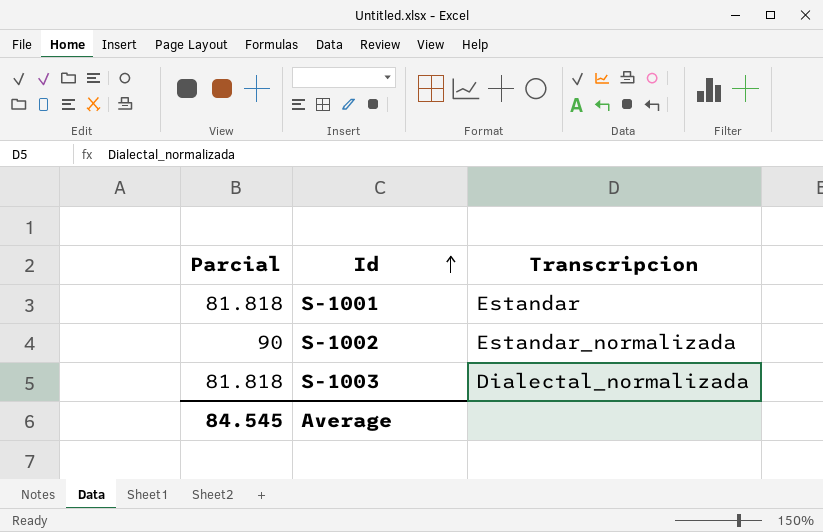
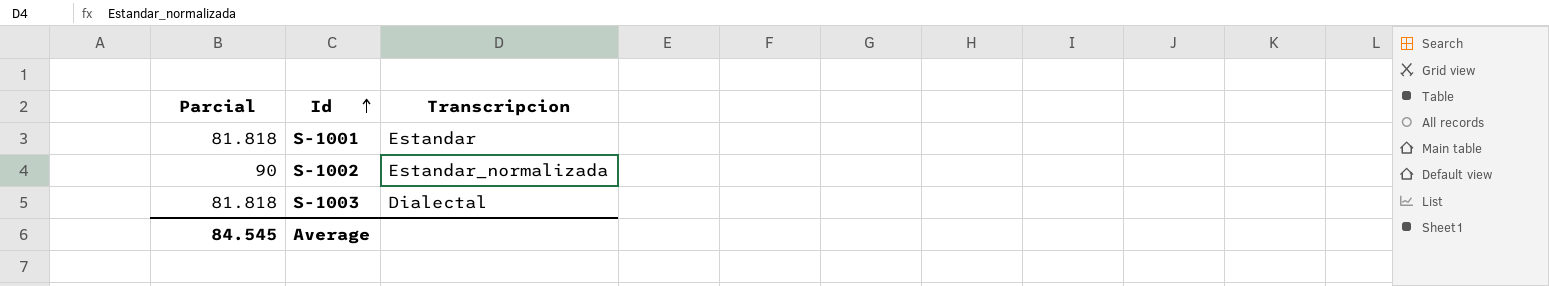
S-1003 | Transcripcion: Dialectal_normalizada -> Dialectal

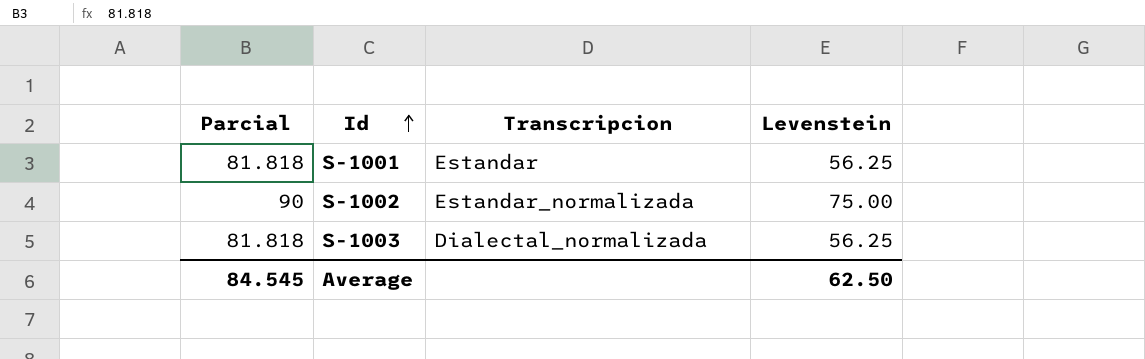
column Levenstein | position: none -> 4
S-1003 | Transcripcion: Dialectal -> Dialectal_normalizada

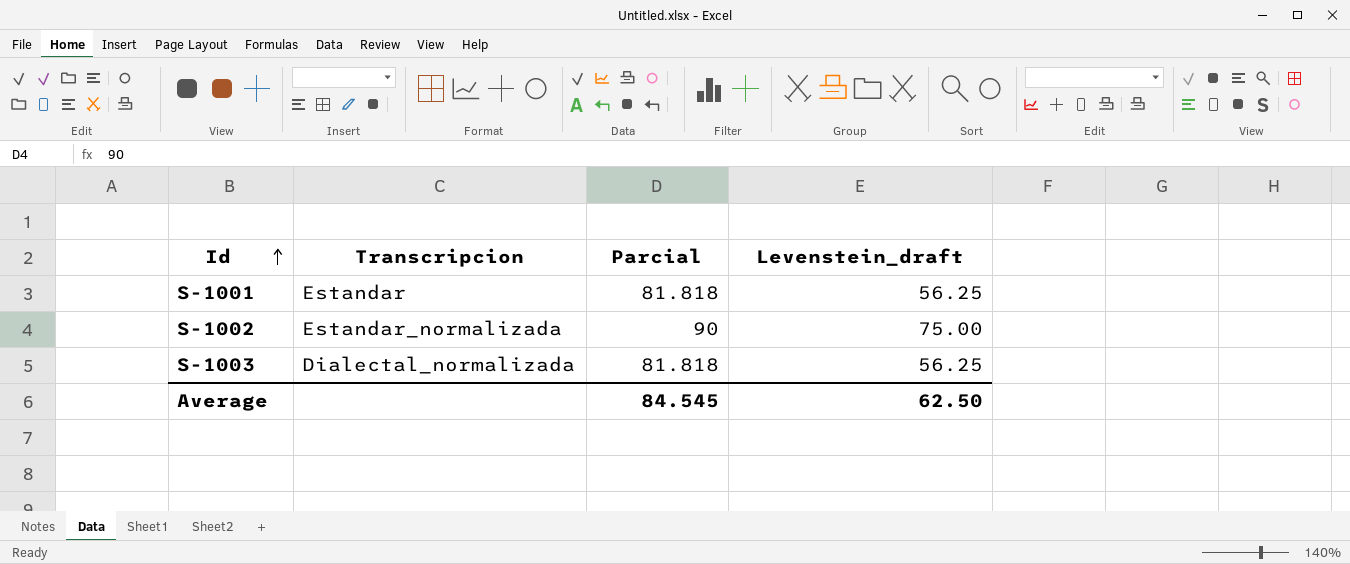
column Parcial | position: 1 -> 3
column name: Levenstein -> Levenstein_draft

